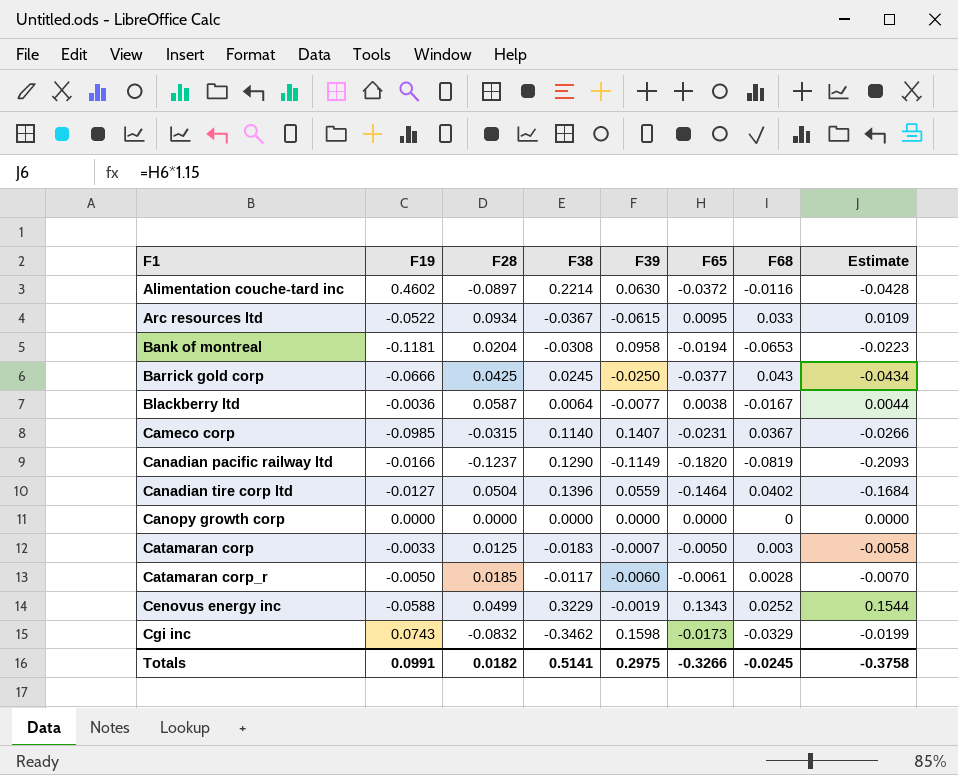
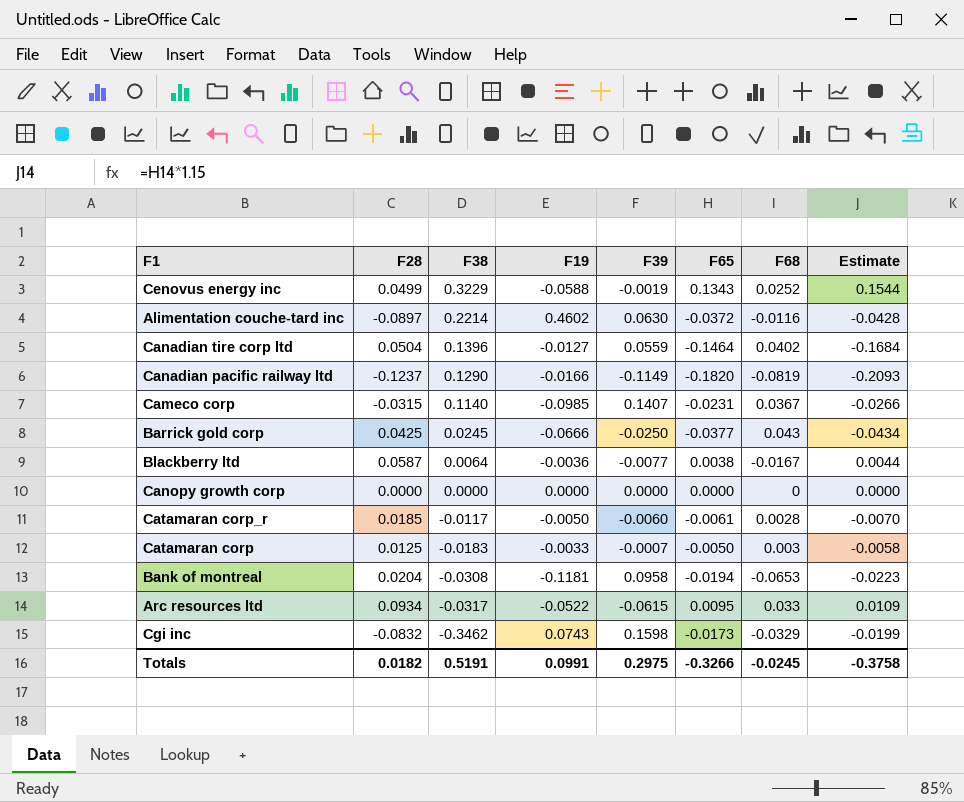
row order: F1 ascending -> F38 descending
column F19 | position: 2 -> 4
Arc resources ltd | F38: -0.0367 -> -0.0317
Totals | F38: 0.5141 -> 0.5191

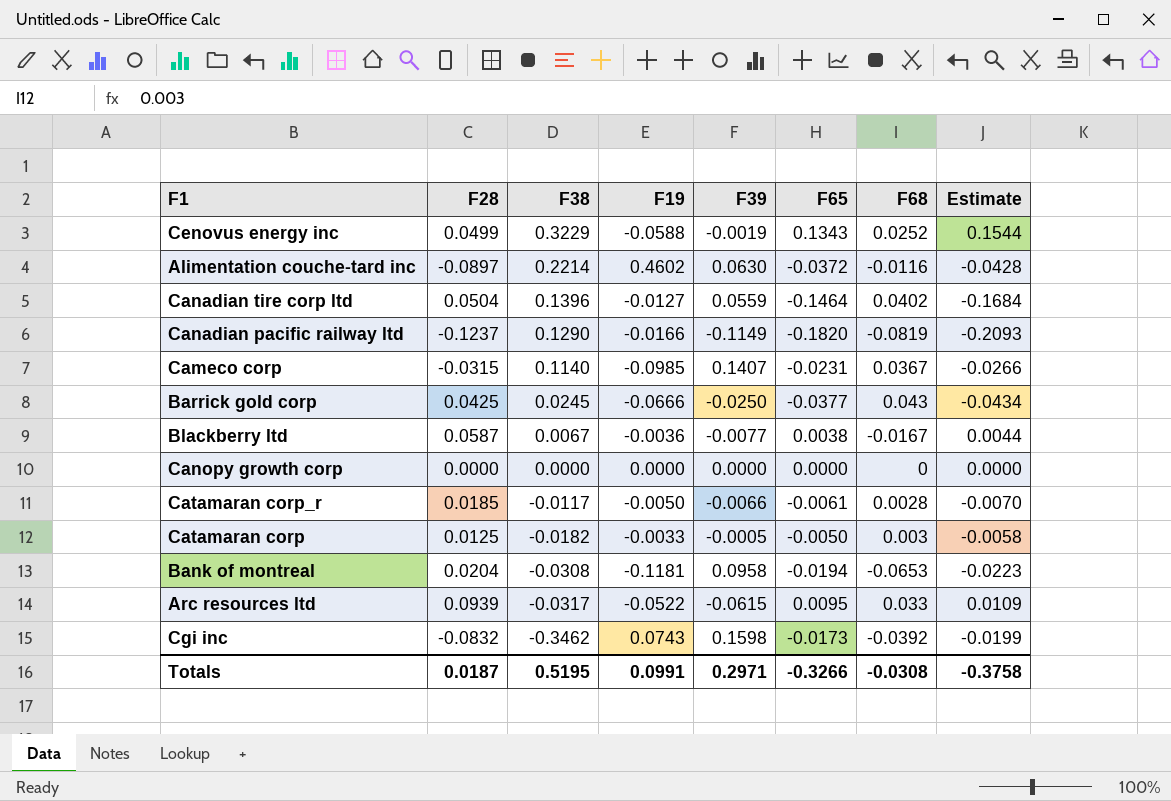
Blackberry ltd | F38: 0.0064 -> 0.0067
Catamaran corp_r | F39: -0.0060 -> -0.0066
Catamaran corp | F38: -0.0183 -> -0.0182
Catamaran corp | F39: -0.0007 -> -0.0005
Arc resources ltd | F28: 0.0934 -> 0.0939
Cgi inc | F68: -0.0329 -> -0.0392
Totals | F28: 0.0182 -> 0.0187
Totals | F38: 0.5191 -> 0.5195
Totals | F39: 0.2975 -> 0.2971
Totals | F68: -0.0245 -> -0.0308

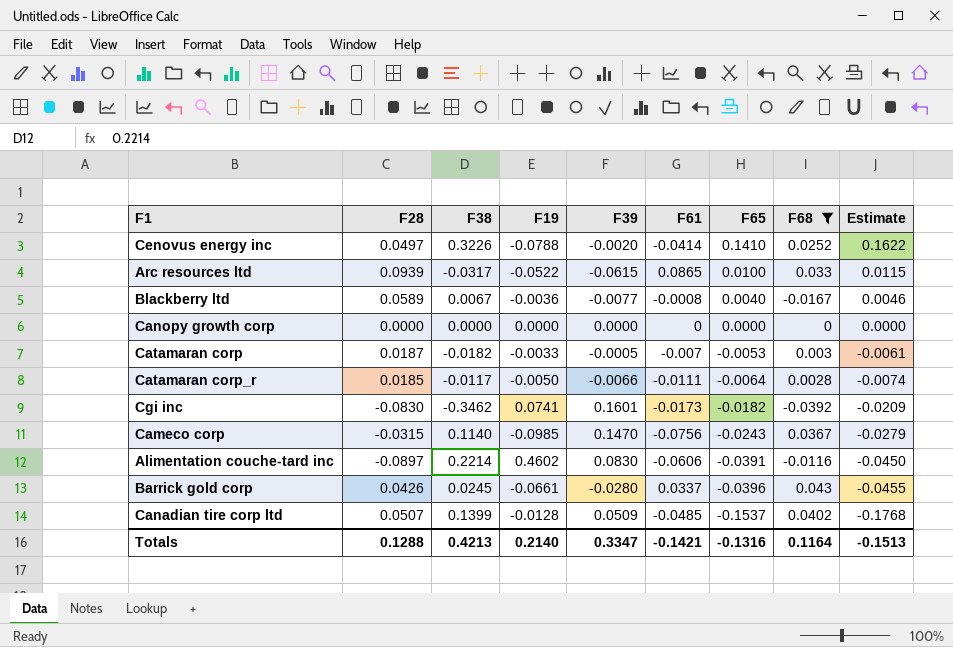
filter: none -> F68 >= -0.0392
row order: F38 descending -> F65 descending
column F61 | position: none -> 6
Cenovus energy inc | F28: 0.0499 -> 0.0497
Cenovus energy inc | F38: 0.3229 -> 0.3226
Cenovus energy inc | F19: -0.0588 -> -0.0788
Cenovus energy inc | F39: -0.0019 -> -0.0020
Cenovus energy inc | F65: 0.1343 -> 0.1410
Cenovus energy inc | Estimate: 0.1544 -> 0.1622
Arc resources ltd | F65: 0.0095 -> 0.0100
Arc resources ltd | Estimate: 0.0109 -> 0.0115
Blackberry ltd | F28: 0.0587 -> 0.0589
Blackberry ltd | F65: 0.0038 -> 0.0040
Blackberry ltd | Estimate: 0.0044 -> 0.0046
Catamaran corp | F28: 0.0125 -> 0.0187
Catamaran corp | F65: -0.0050 -> -0.0053
Catamaran corp | Estimate: -0.0058 -> -0.0061
Catamaran corp_r | F65: -0.0061 -> -0.0064
Catamaran corp_r | Estimate: -0.0070 -> -0.0074
Cgi inc | F28: -0.0832 -> -0.0830
Cgi inc | F19: 0.0743 -> 0.0741
Cgi inc | F39: 0.1598 -> 0.1601
Cgi inc | F65: -0.0173 -> -0.0182
Cgi inc | Estimate: -0.0199 -> -0.0209
Cameco corp | F39: 0.1407 -> 0.1470
Cameco corp | F65: -0.0231 -> -0.0243
Cameco corp | Estimate: -0.0266 -> -0.0279
Alimentation couche-tard inc | F39: 0.0630 -> 0.0830
Alimentation couche-tard inc | F65: -0.0372 -> -0.0391
Alimentation couche-tard inc | Estimate: -0.0428 -> -0.0450
Barrick gold corp | F28: 0.0425 -> 0.0426
Barrick gold corp | F19: -0.0666 -> -0.0661
Barrick gold corp | F39: -0.0250 -> -0.0280
Barrick gold corp | F65: -0.0377 -> -0.0396
Barrick gold corp | Estimate: -0.0434 -> -0.0455
Canadian tire corp ltd | F28: 0.0504 -> 0.0507
Canadian tire corp ltd | F38: 0.1396 -> 0.1399
Canadian tire corp ltd | F19: -0.0127 -> -0.0128
Canadian tire corp ltd | F39: 0.0559 -> 0.0509
Canadian tire corp ltd | F65: -0.1464 -> -0.1537
Canadian tire corp ltd | Estimate: -0.1684 -> -0.1768
Totals | F28: 0.0187 -> 0.1288
Totals | F38: 0.5195 -> 0.4213
Totals | F19: 0.0991 -> 0.2140
Totals | F39: 0.2971 -> 0.3347
Totals | F65: -0.3266 -> -0.1316
Totals | F68: -0.0308 -> 0.1164
Totals | Estimate: -0.3758 -> -0.1513

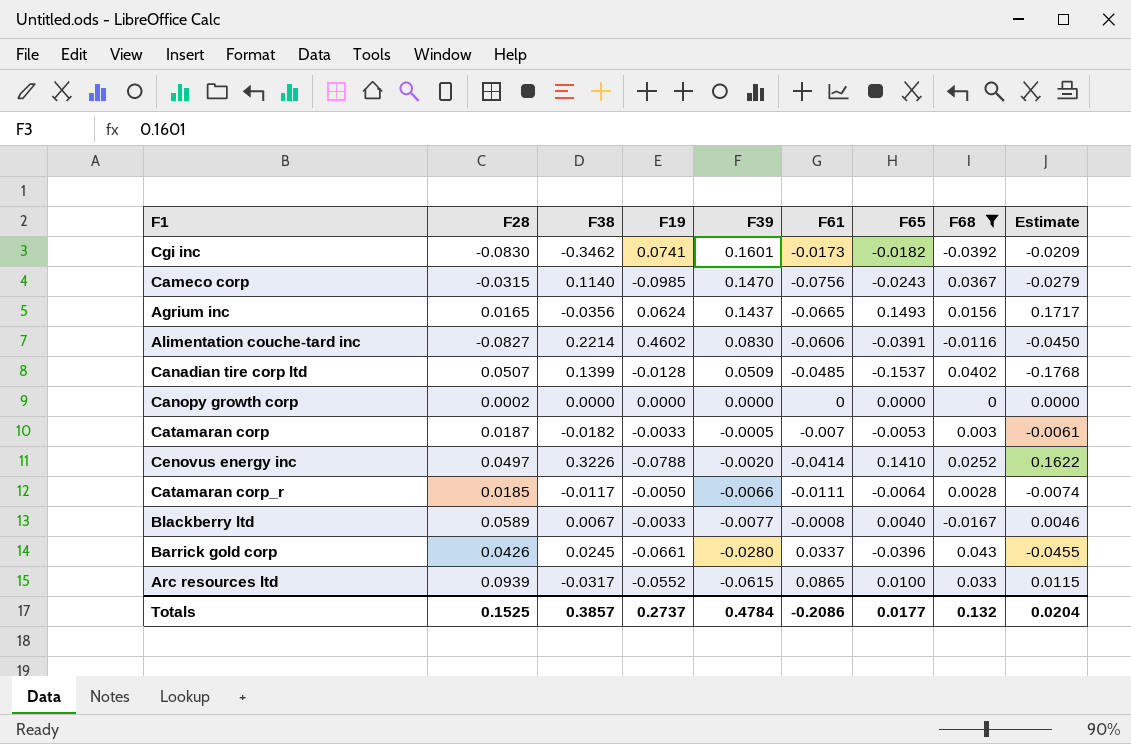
row order: F65 descending -> F39 descending
row Agrium inc: none -> 0.0165 | -0.0356 | 0.0624 | 0.1437 | -0.0665 | 0.1493 | 0.0156 | 0.1717
Alimentation couche-tard inc | F28: -0.0897 -> -0.0827
Canopy growth corp | F28: 0.0000 -> 0.0002
Blackberry ltd | F19: -0.0036 -> -0.0033
Arc resources ltd | F19: -0.0522 -> -0.0552
Totals | F28: 0.1288 -> 0.1525
Totals | F38: 0.4213 -> 0.3857
Totals | F19: 0.2140 -> 0.2737
Totals | F39: 0.3347 -> 0.4784
Totals | F61: -0.1421 -> -0.2086
Totals | F65: -0.1316 -> 0.0177
Totals | F68: 0.1164 -> 0.132
Totals | Estimate: -0.1513 -> 0.0204

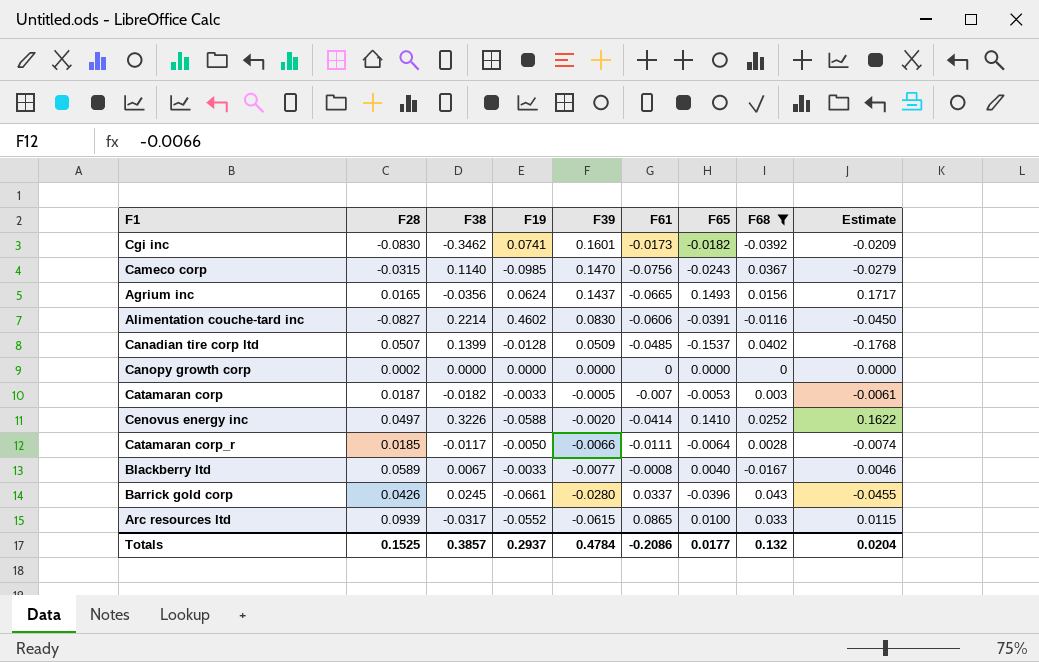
Cenovus energy inc | F19: -0.0788 -> -0.0588
Totals | F19: 0.2737 -> 0.2937

